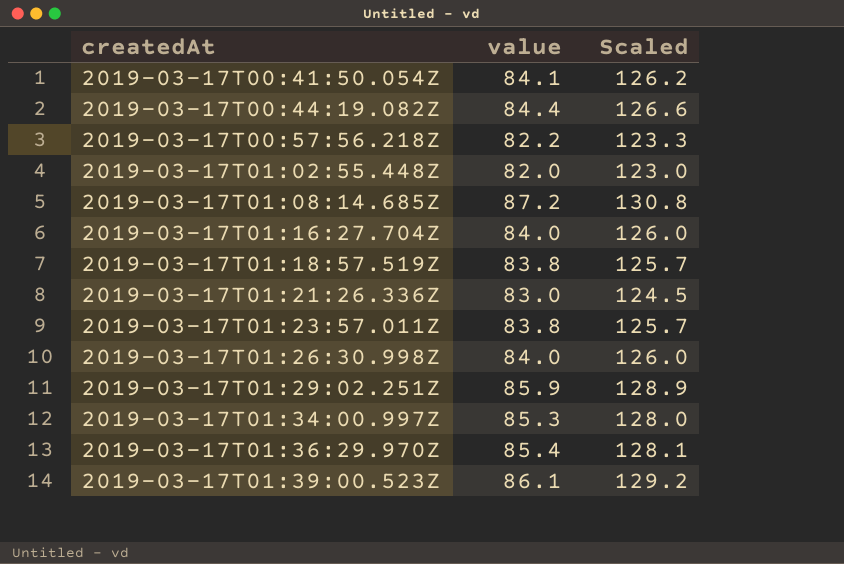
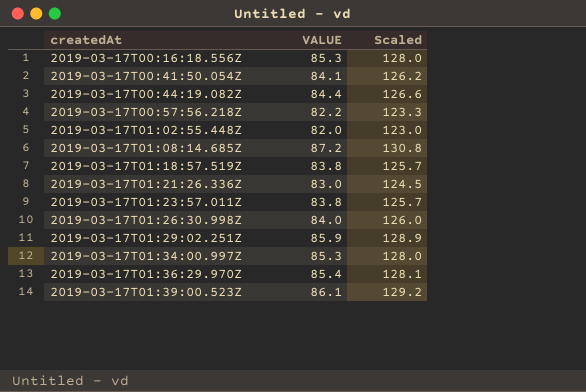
column name: value -> VALUE
row 2019-03-17T01:16:27.704Z: 84.0 | 126.0 -> none
row 2019-03-17T00:16:18.556Z: none -> 85.3 | 128.0

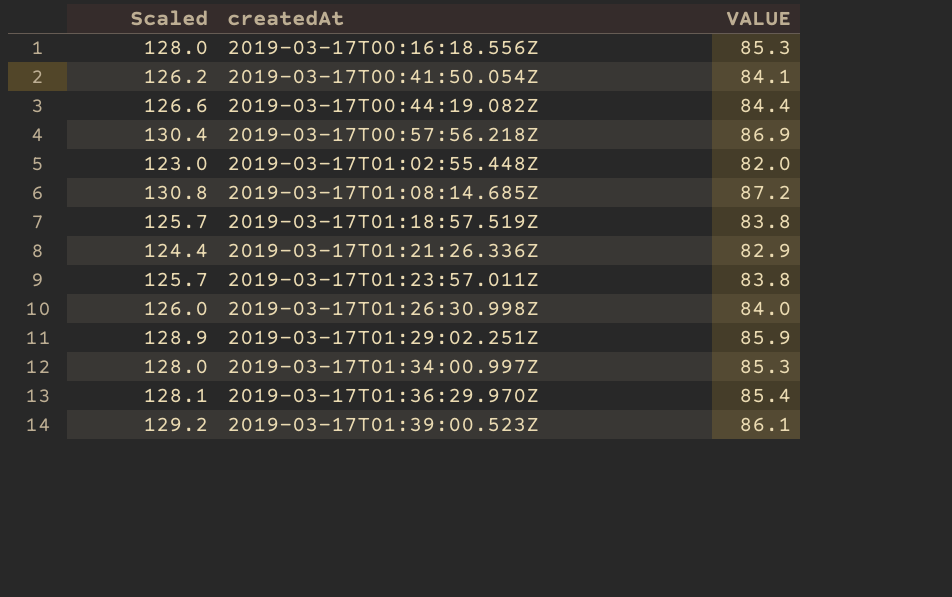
column Scaled | position: 3 -> 1
2019-03-17T00:57:56.218Z | Scaled: 123.3 -> 130.4
2019-03-17T00:57:56.218Z | VALUE: 82.2 -> 86.9
2019-03-17T01:21:26.336Z | Scaled: 124.5 -> 124.4
2019-03-17T01:21:26.336Z | VALUE: 83.0 -> 82.9

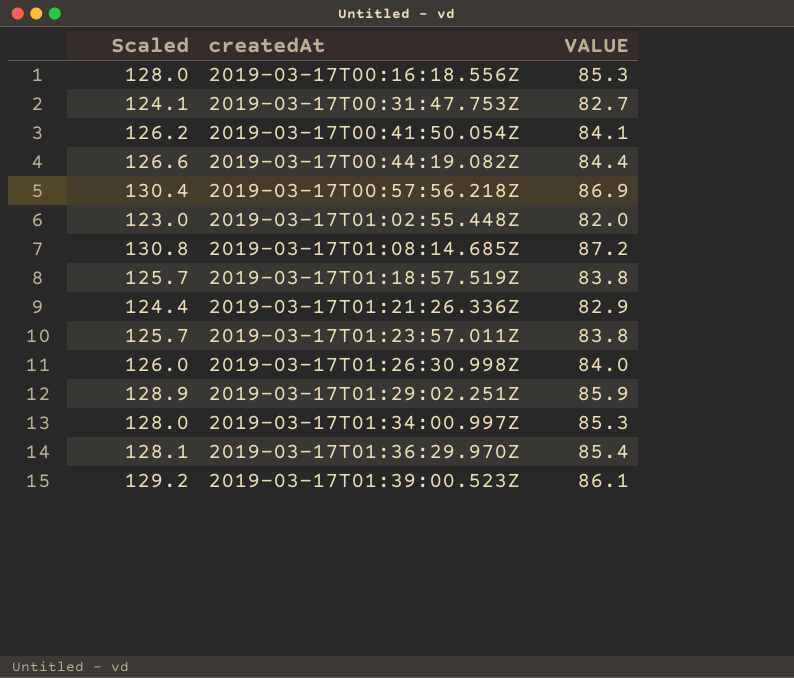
row 2019-03-17T00:31:47.753Z: none -> 124.1 | 82.7

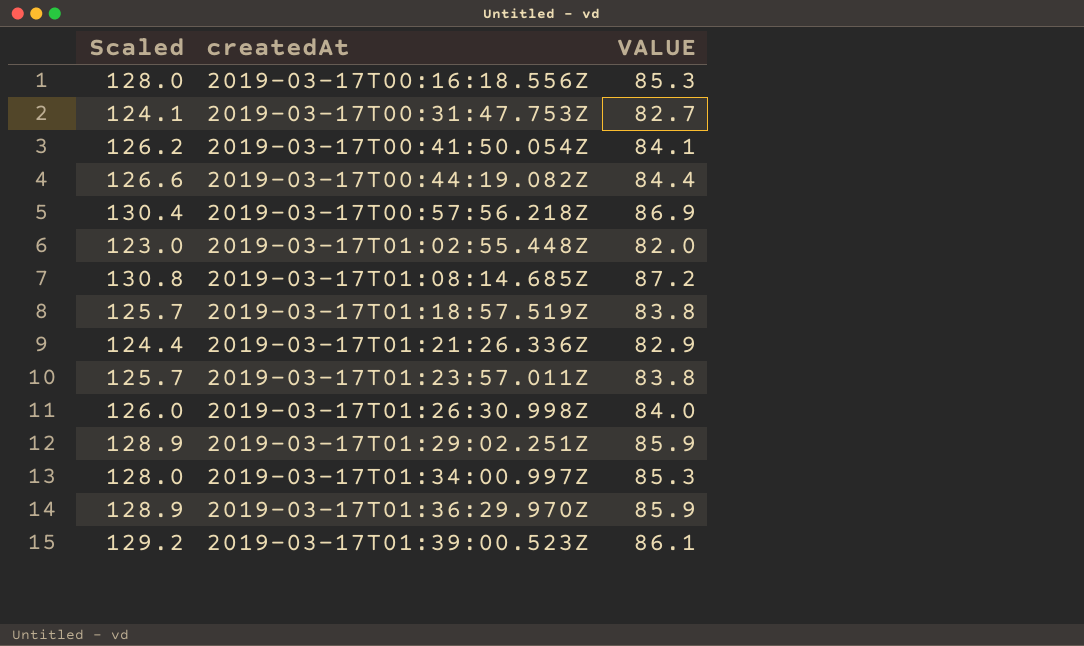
2019-03-17T01:36:29.970Z | Scaled: 128.1 -> 128.9
2019-03-17T01:36:29.970Z | VALUE: 85.4 -> 85.9

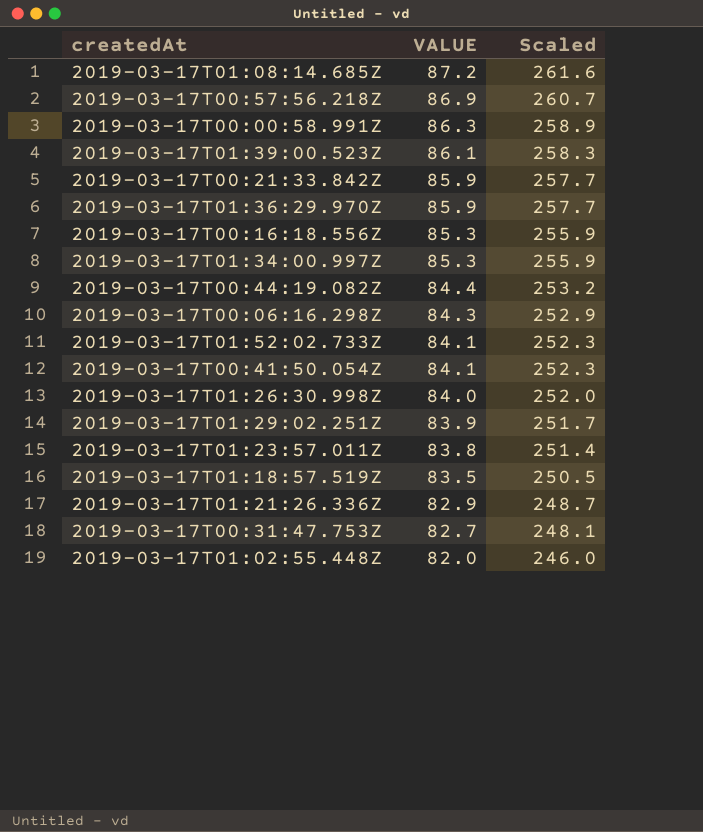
row order: createdAt ascending -> VALUE descending
column Scaled | formula: [VALUE] * 1.5 -> [VALUE] * 3
column Scaled | position: 1 -> 3
row 2019-03-17T00:00:58.991Z: none -> 86.3 | 258.9
row 2019-03-17T00:21:33.842Z: none -> 85.9 | 257.7
row 2019-03-17T00:06:16.298Z: none -> 84.3 | 252.9
row 2019-03-17T01:52:02.733Z: none -> 84.1 | 252.3
2019-03-17T01:29:02.251Z | VALUE: 85.9 -> 83.9
2019-03-17T01:18:57.519Z | VALUE: 83.8 -> 83.5

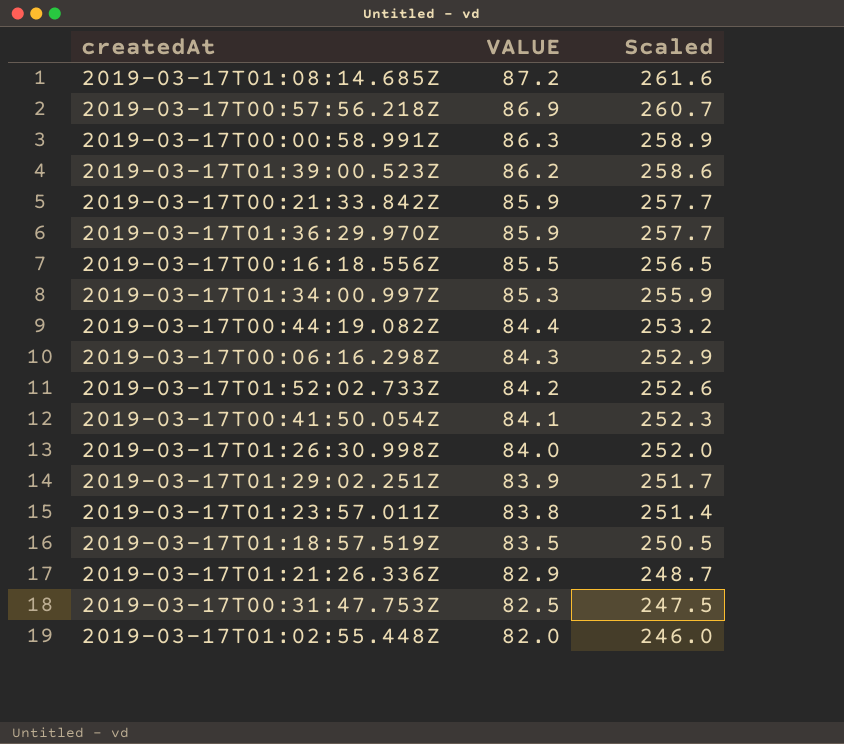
2019-03-17T01:39:00.523Z | VALUE: 86.1 -> 86.2
2019-03-17T01:39:00.523Z | Scaled: 258.3 -> 258.6
2019-03-17T00:16:18.556Z | VALUE: 85.3 -> 85.5
2019-03-17T00:16:18.556Z | Scaled: 255.9 -> 256.5
2019-03-17T01:52:02.733Z | VALUE: 84.1 -> 84.2
2019-03-17T01:52:02.733Z | Scaled: 252.3 -> 252.6
2019-03-17T00:31:47.753Z | VALUE: 82.7 -> 82.5
2019-03-17T00:31:47.753Z | Scaled: 248.1 -> 247.5

